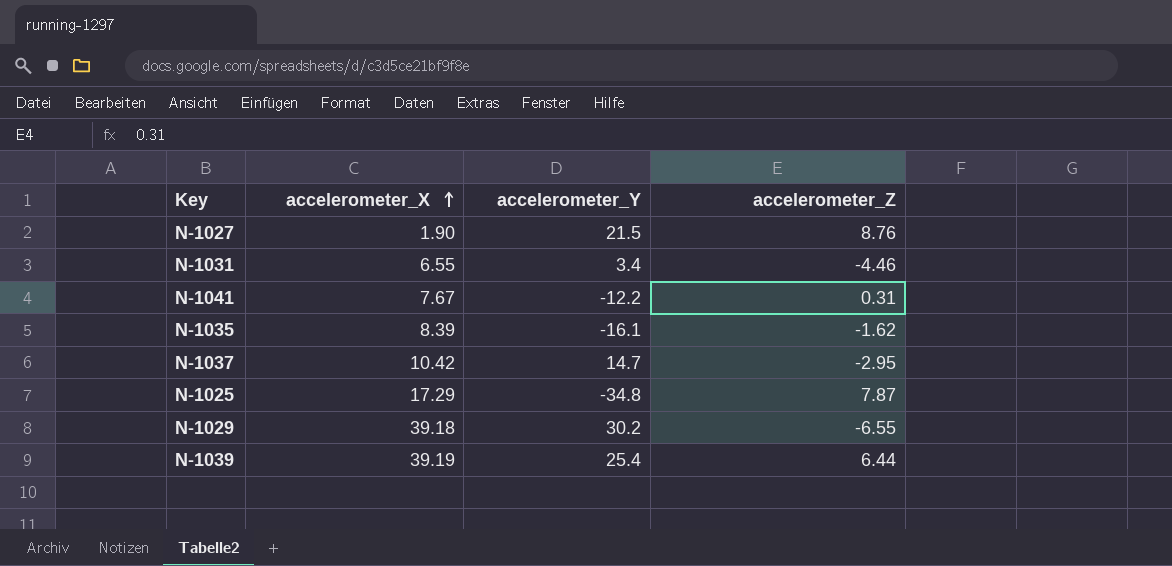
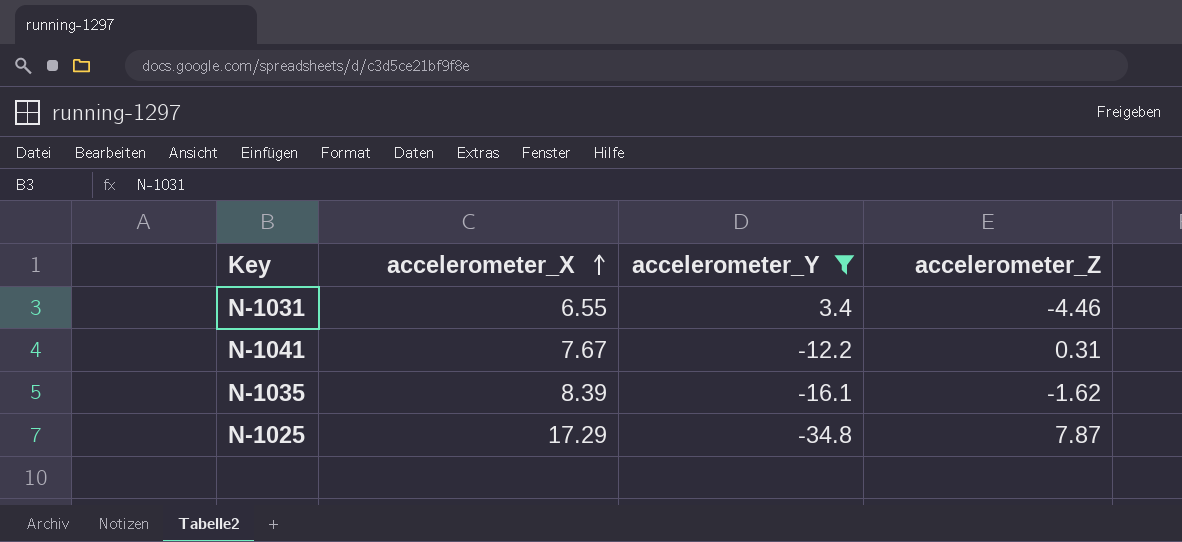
filter: none -> accelerometer_Y <= 3.4

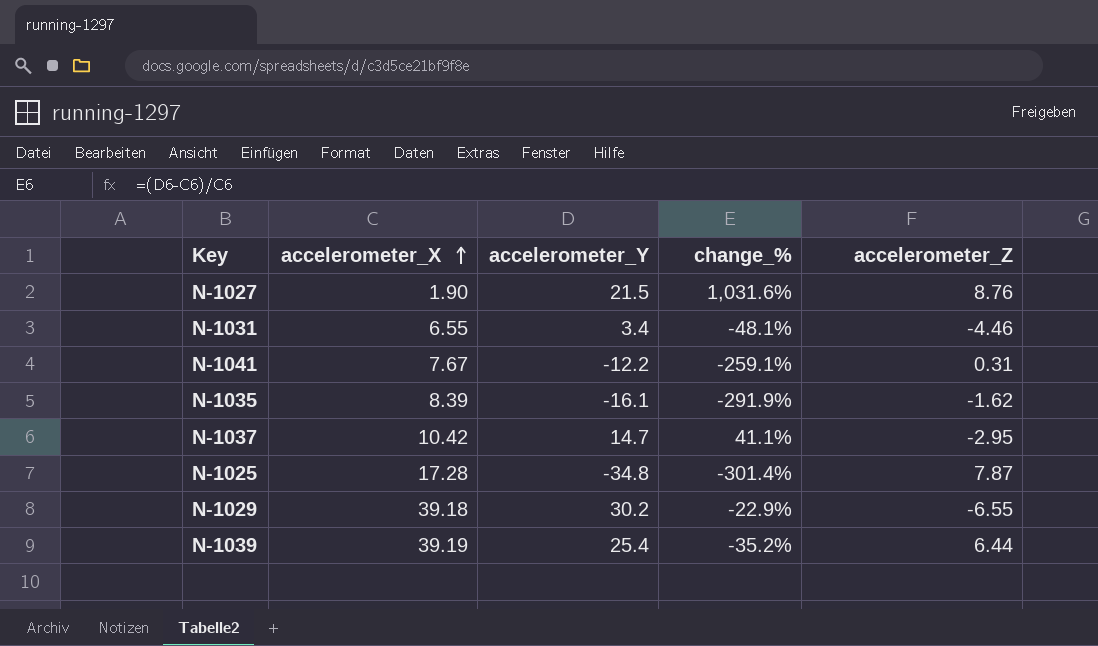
filter: accelerometer_Y <= 3.4 -> none
column change_% | formula: none -> ([accelerometer_Y] - [accelerometer_X]) / [accelerometer_X]
N-1025 | accelerometer_X: 17.29 -> 17.28

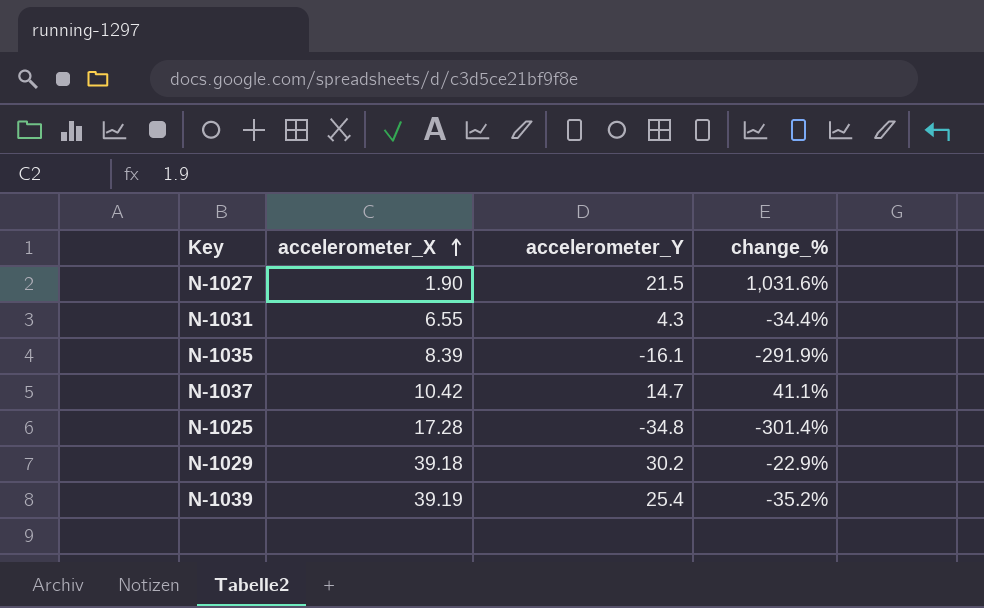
column accelerometer_Z | position: 5 -> none
row N-1041: 7.67 | -12.2 | -259.1% | 0.31 -> none
N-1031 | accelerometer_Y: 3.4 -> 4.3
N-1031 | change_%: -48.1% -> -34.4%

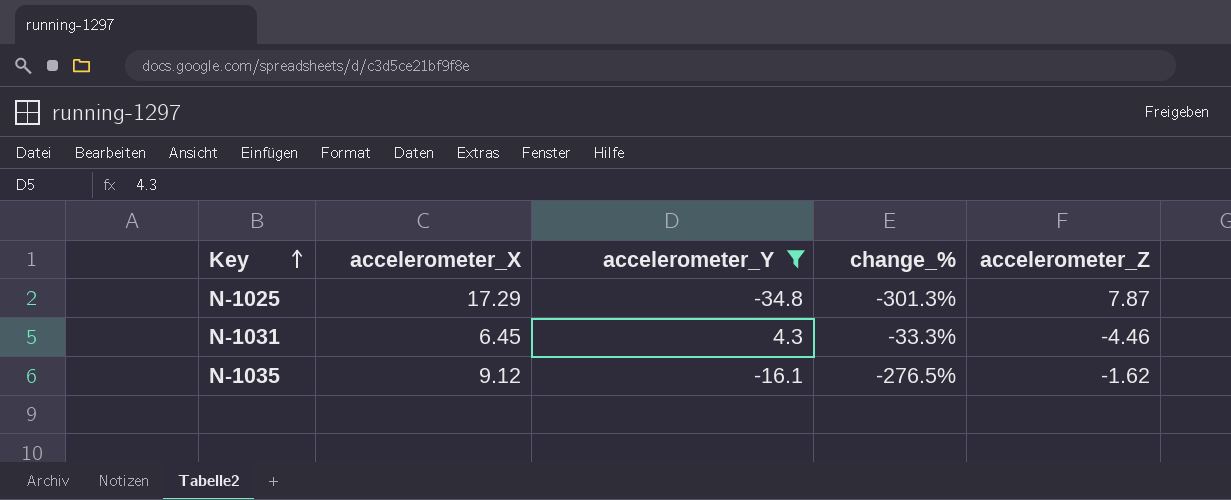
filter: none -> accelerometer_Y <= 4.3
row order: accelerometer_X ascending -> Key ascending
column accelerometer_Z | position: none -> 5
N-1025 | accelerometer_X: 17.28 -> 17.29
N-1025 | change_%: -301.4% -> -301.3%
N-1031 | accelerometer_X: 6.55 -> 6.45
N-1031 | change_%: -34.4% -> -33.3%
N-1035 | accelerometer_X: 8.39 -> 9.12
N-1035 | change_%: -291.9% -> -276.5%

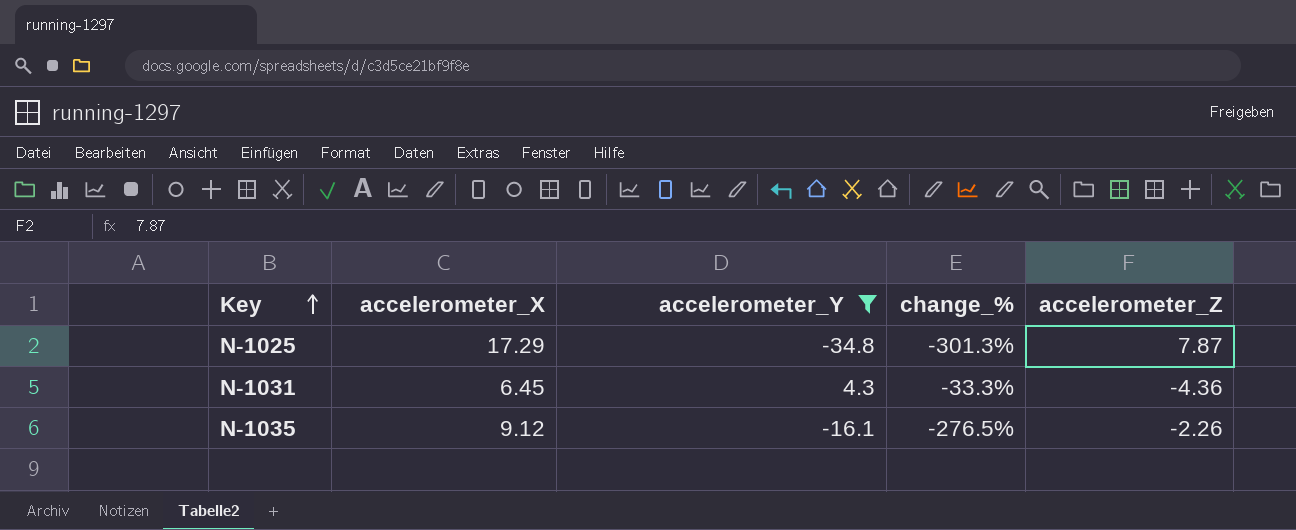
N-1031 | accelerometer_Z: -4.46 -> -4.36
N-1035 | accelerometer_Z: -1.62 -> -2.26

